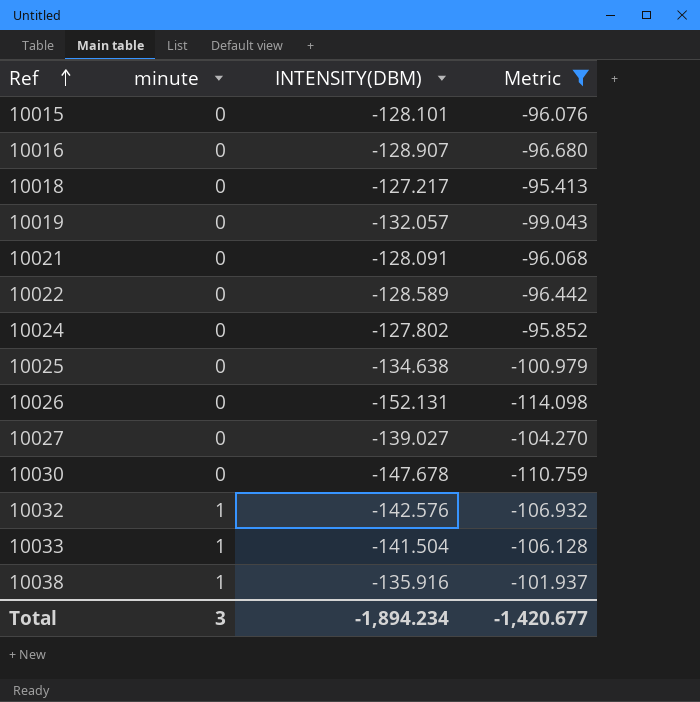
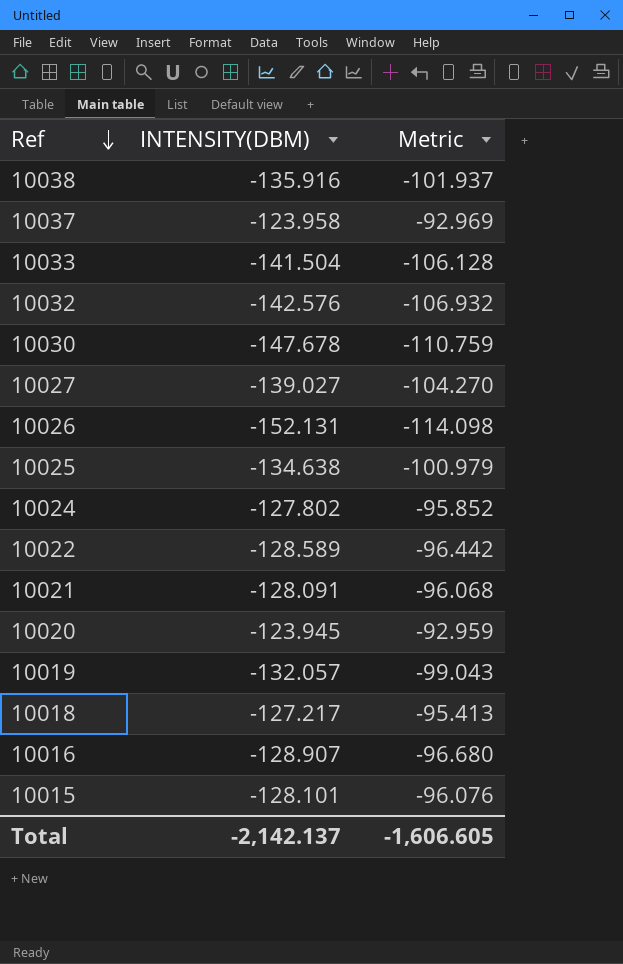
filter: Metric <= -95.413 -> none
row order: Ref ascending -> Ref descending
column minute | position: 2 -> none
Total | INTENSITY(DBM): -1,894.234 -> -2,142.137
Total | Metric: -1,420.677 -> -1,606.605

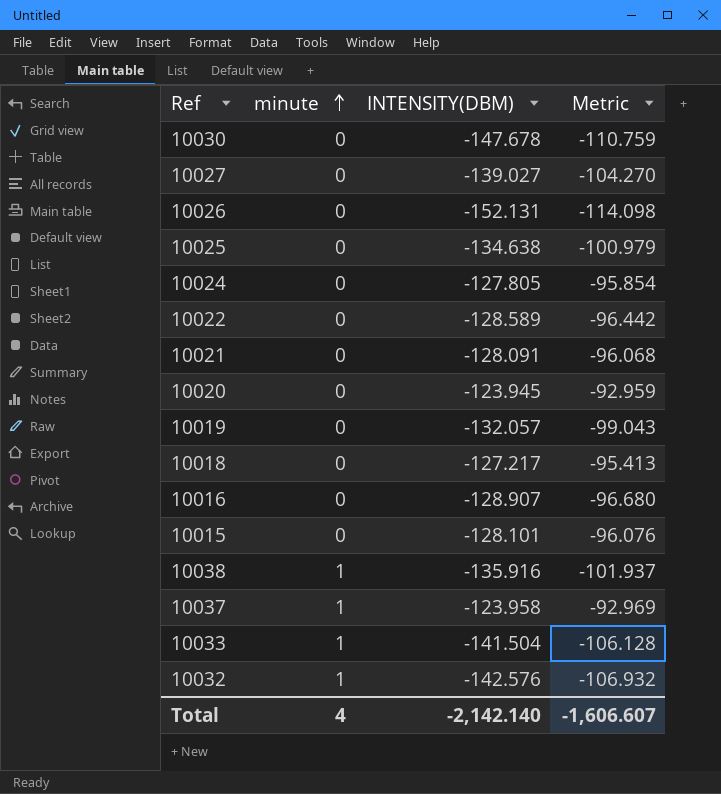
row order: Ref descending -> minute ascending
column minute | position: none -> 2
10024 | INTENSITY(DBM): -127.802 -> -127.805
10024 | Metric: -95.852 -> -95.854
Total | INTENSITY(DBM): -2,142.137 -> -2,142.140
Total | Metric: -1,606.605 -> -1,606.607

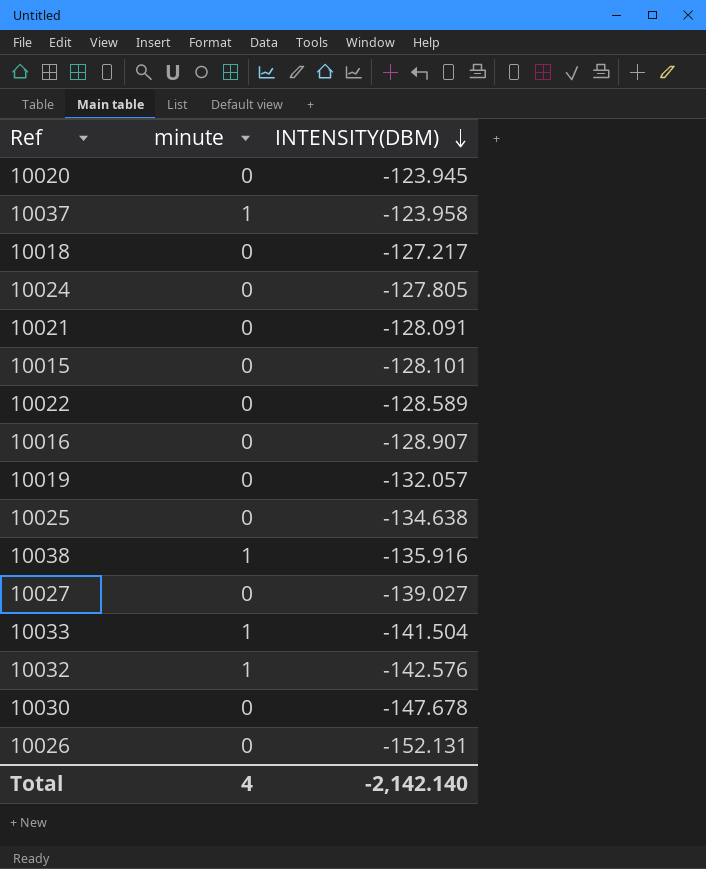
row order: minute ascending -> INTENSITY(DBM) descending
column Metric | formula: [INTENSITY(DBM)] * 0.75 -> none

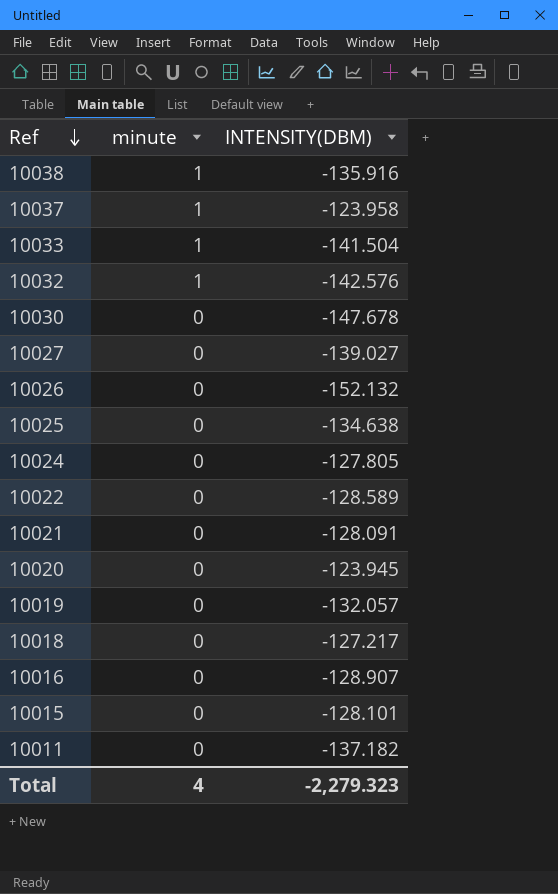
row order: INTENSITY(DBM) descending -> Ref descending
10026 | INTENSITY(DBM): -152.131 -> -152.132
row 10011: none -> 0 | -137.182
Total | INTENSITY(DBM): -2,142.140 -> -2,279.323

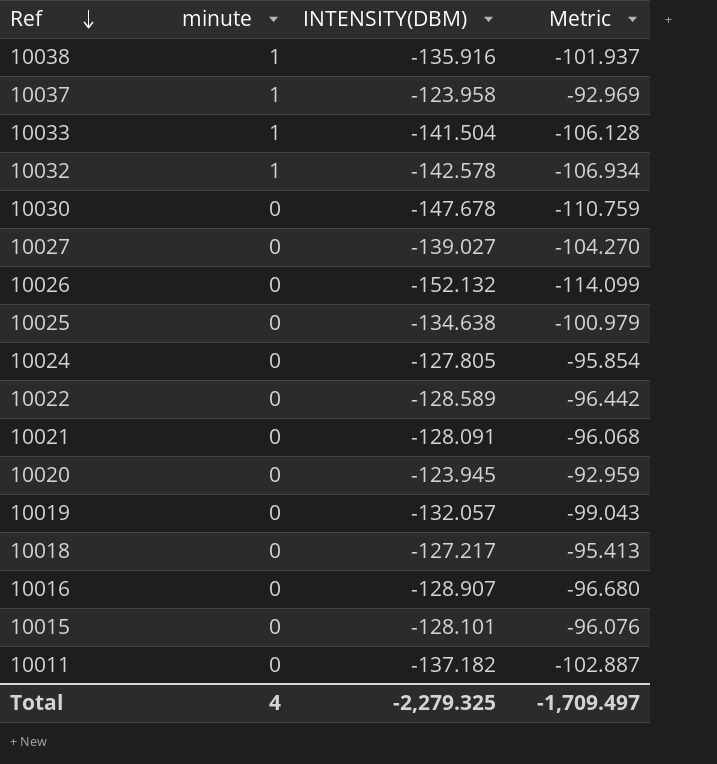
column Metric | formula: none -> [INTENSITY(DBM)] * 0.75
10032 | INTENSITY(DBM): -142.576 -> -142.578
Total | INTENSITY(DBM): -2,279.323 -> -2,279.325

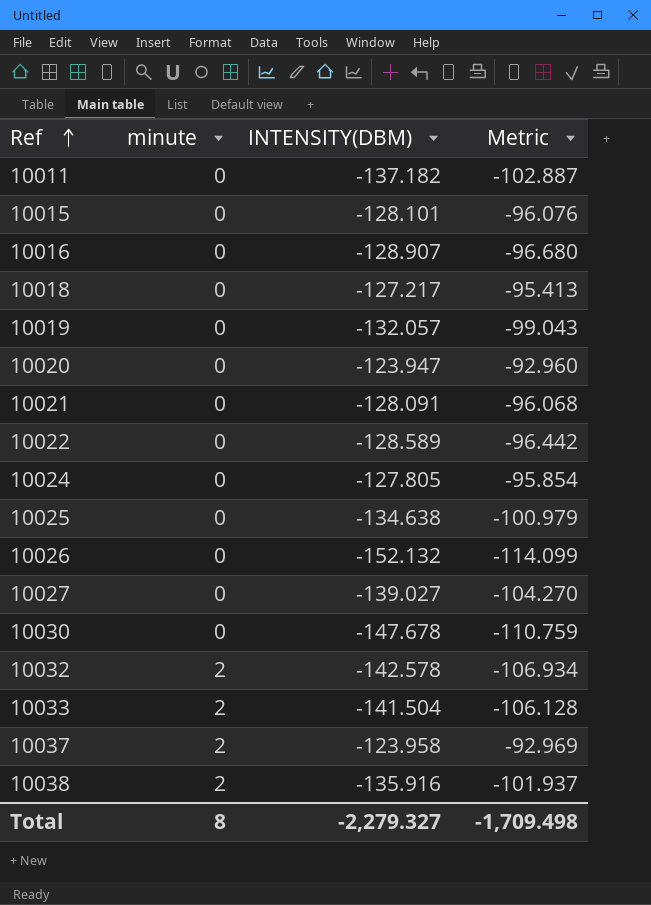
row order: Ref descending -> Ref ascending
10020 | INTENSITY(DBM): -123.945 -> -123.947
10020 | Metric: -92.959 -> -92.960
10032 | minute: 1 -> 2
10033 | minute: 1 -> 2
10037 | minute: 1 -> 2
10038 | minute: 1 -> 2
Total | minute: 4 -> 8
Total | INTENSITY(DBM): -2,279.325 -> -2,279.327
Total | Metric: -1,709.497 -> -1,709.498

